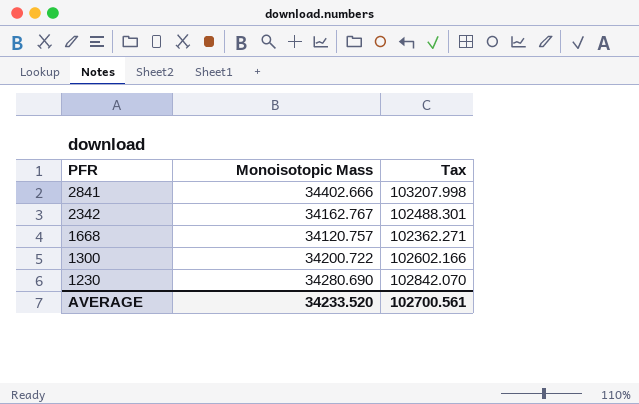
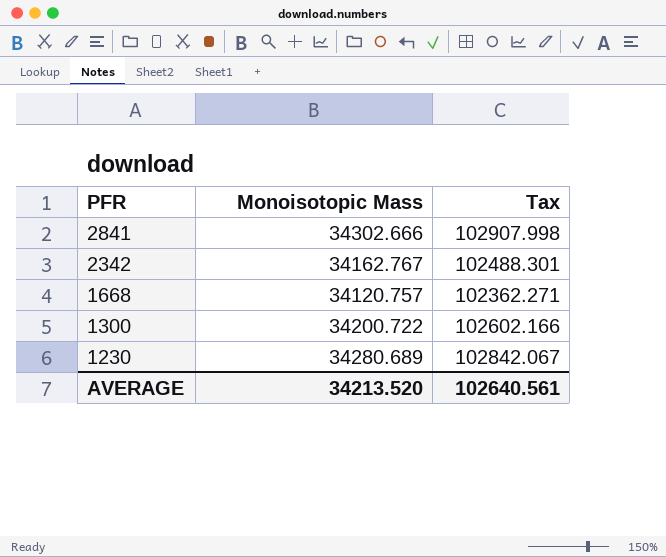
2841 | Monoisotopic Mass: 34402.666 -> 34302.666
2841 | Tax: 103207.998 -> 102907.998
1230 | Monoisotopic Mass: 34280.690 -> 34280.689
1230 | Tax: 102842.070 -> 102842.067
AVERAGE | Monoisotopic Mass: 34233.520 -> 34213.520
AVERAGE | Tax: 102700.561 -> 102640.561

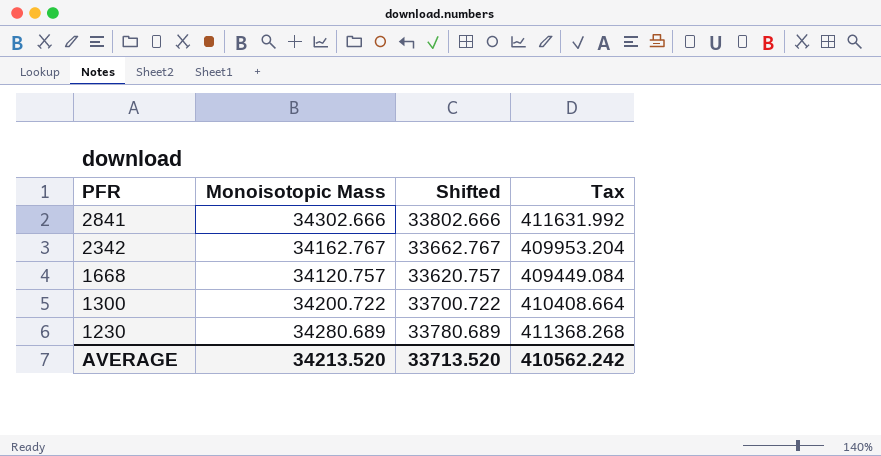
column Shifted | formula: none -> [Monoisotopic Mass] - 500
column Tax | formula: [Monoisotopic Mass] * 3 -> [Monoisotopic Mass] * 12
AVERAGE | Tax: 102640.561 -> 410562.242

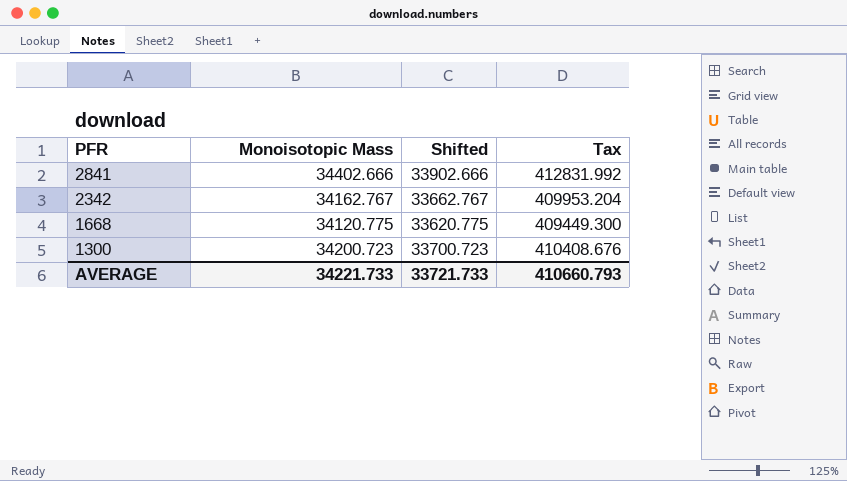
row 1230: 34280.689 | 33780.689 | 411368.268 -> none
2841 | Monoisotopic Mass: 34302.666 -> 34402.666
2841 | Shifted: 33802.666 -> 33902.666
2841 | Tax: 411631.992 -> 412831.992
1668 | Monoisotopic Mass: 34120.757 -> 34120.775
1668 | Shifted: 33620.757 -> 33620.775
1668 | Tax: 409449.084 -> 409449.300
1300 | Monoisotopic Mass: 34200.722 -> 34200.723
1300 | Shifted: 33700.722 -> 33700.723
1300 | Tax: 410408.664 -> 410408.676
AVERAGE | Monoisotopic Mass: 34213.520 -> 34221.733
AVERAGE | Shifted: 33713.520 -> 33721.733
AVERAGE | Tax: 410562.242 -> 410660.793

